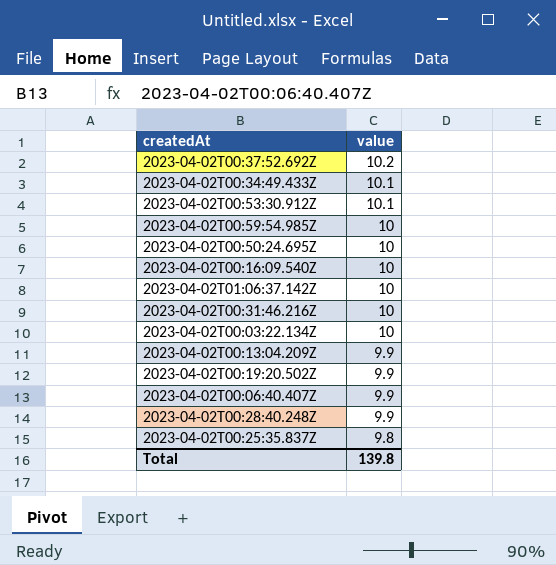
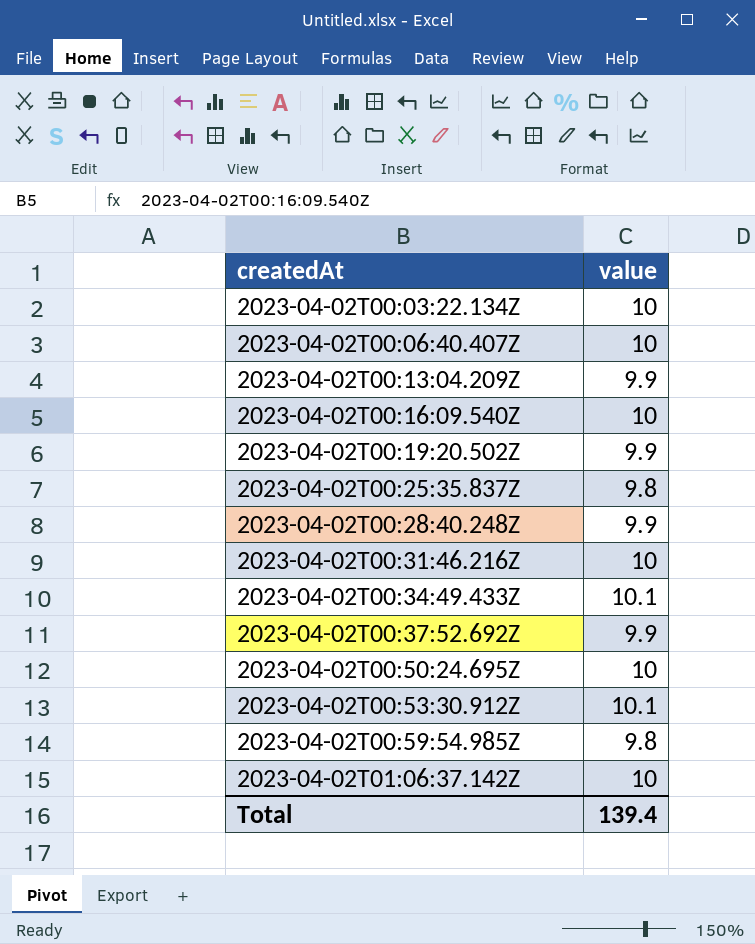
row order: value descending -> createdAt ascending
2023-04-02T00:06:40.407Z | value: 9.9 -> 10
2023-04-02T00:37:52.692Z | value: 10.2 -> 9.9
2023-04-02T00:59:54.985Z | value: 10 -> 9.8
Total | value: 139.8 -> 139.4

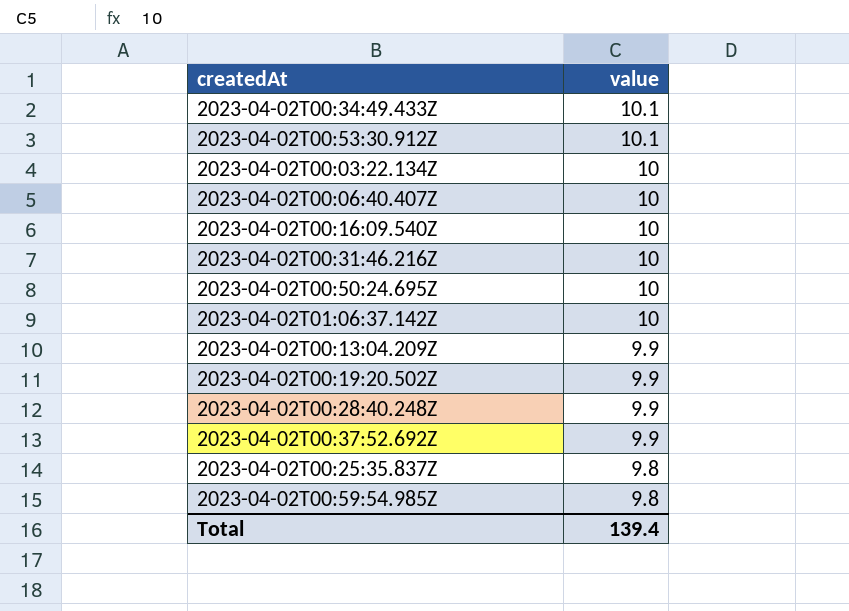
row order: createdAt ascending -> value descending

